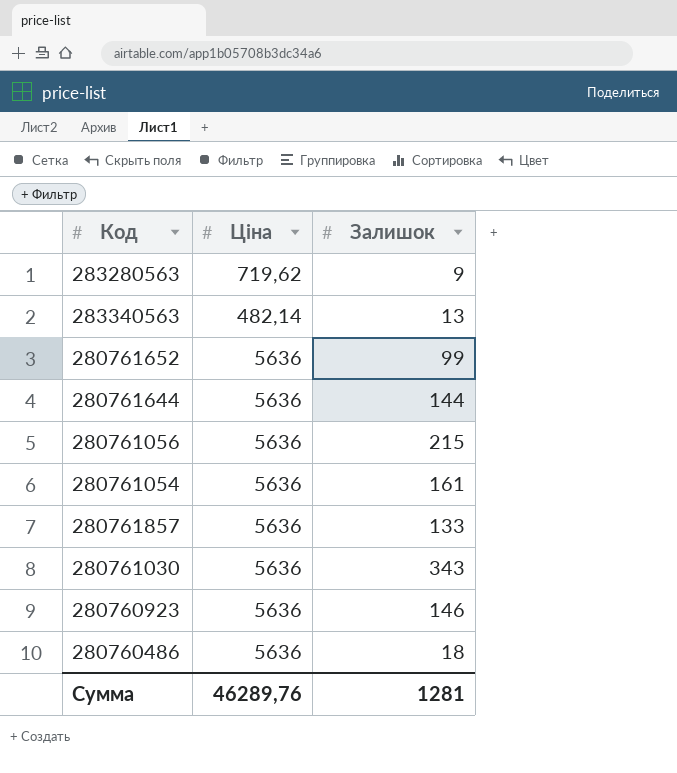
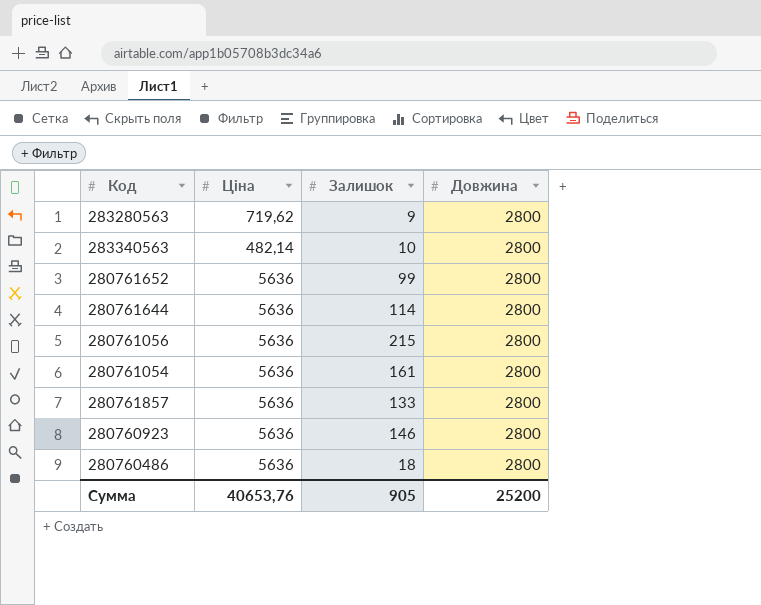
column Довжина | position: none -> 4
row 280761030: 5636 | 343 -> none
283340563 | Залишок: 13 -> 10
280761644 | Залишок: 144 -> 114
Сумма | Ціна: 46289,76 -> 40653,76
Сумма | Залишок: 1281 -> 905

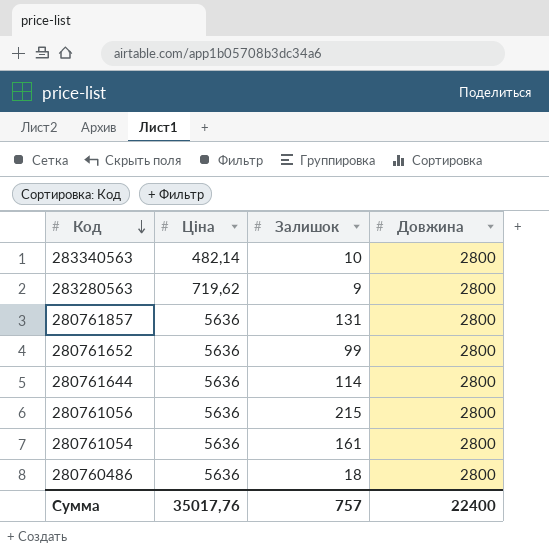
row order: none -> Код descending
row 280760923: 5636 | 146 | 2800 -> none
280761857 | Залишок: 133 -> 131
Сумма | Ціна: 40653,76 -> 35017,76
Сумма | Залишок: 905 -> 757
Сумма | Довжина: 25200 -> 22400

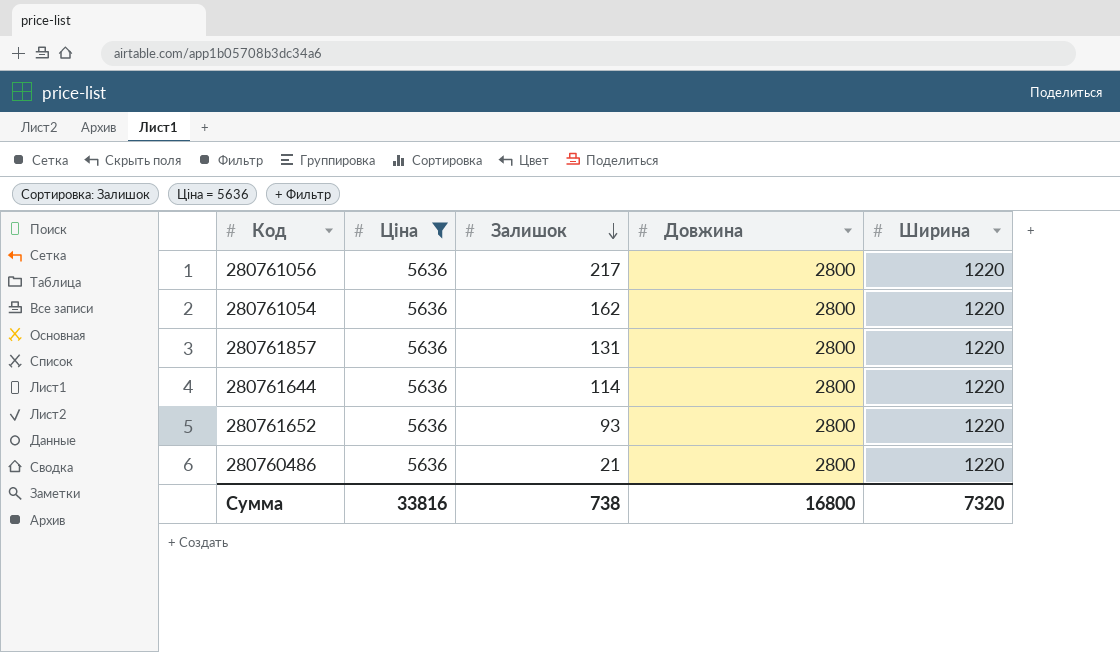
filter: none -> Ціна = 5636
row order: Код descending -> Залишок descending
column Ширина | position: none -> 5
280761056 | Залишок: 215 -> 217
280761054 | Залишок: 161 -> 162
280761652 | Залишок: 99 -> 93
280760486 | Залишок: 18 -> 21
Сумма | Ціна: 35017,76 -> 33816
Сумма | Залишок: 757 -> 738
Сумма | Довжина: 22400 -> 16800

